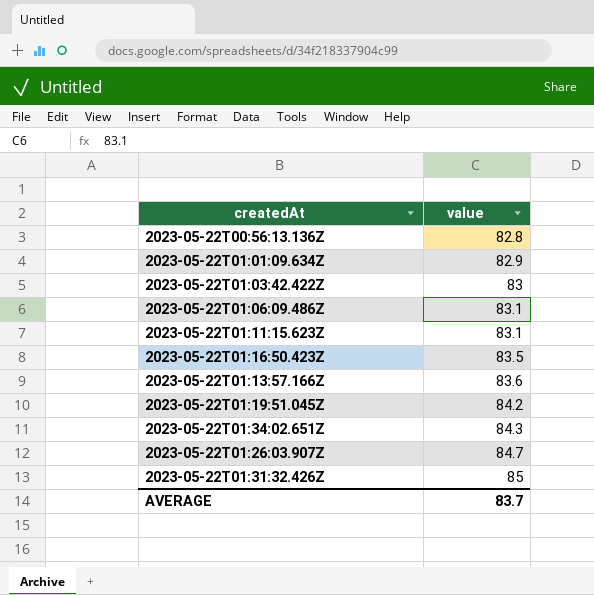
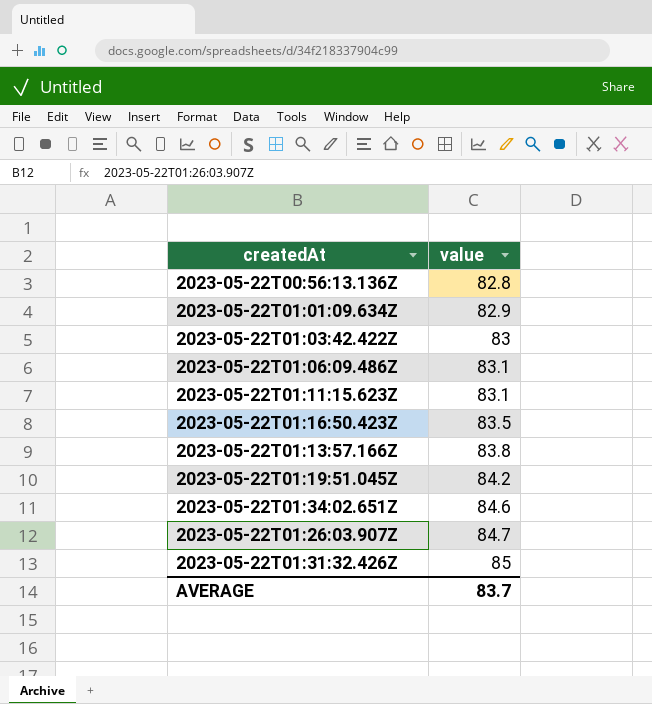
2023-05-22T01:13:57.166Z | value: 83.6 -> 83.8
2023-05-22T01:34:02.651Z | value: 84.3 -> 84.6

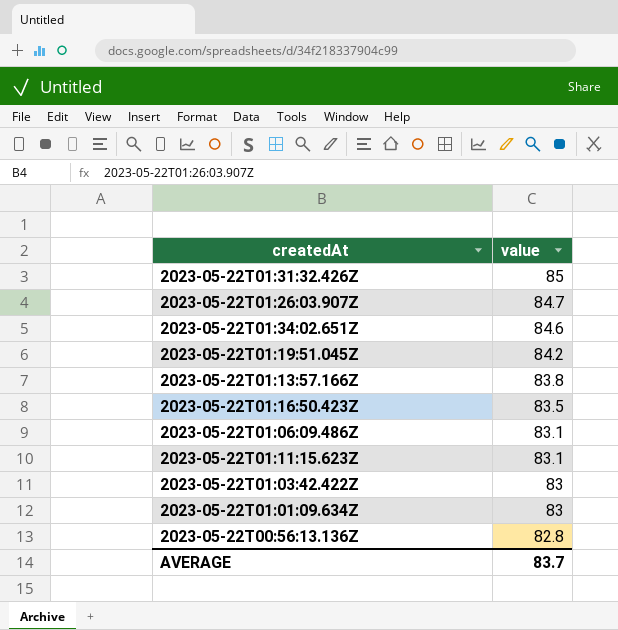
row order: value ascending -> value descending
2023-05-22T01:01:09.634Z | value: 82.9 -> 83

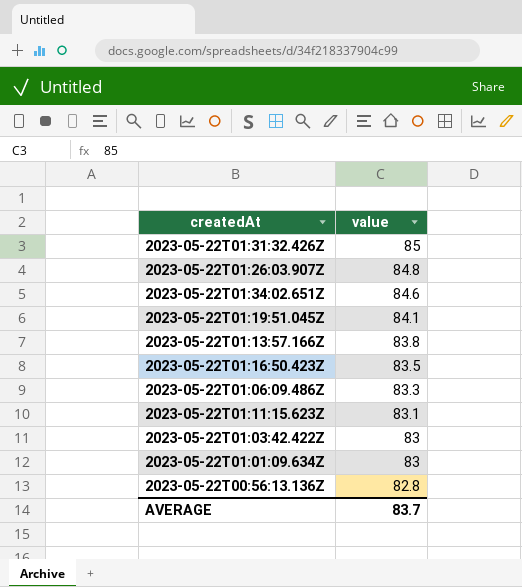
2023-05-22T01:26:03.907Z | value: 84.7 -> 84.8
2023-05-22T01:19:51.045Z | value: 84.2 -> 84.1
2023-05-22T01:06:09.486Z | value: 83.1 -> 83.3

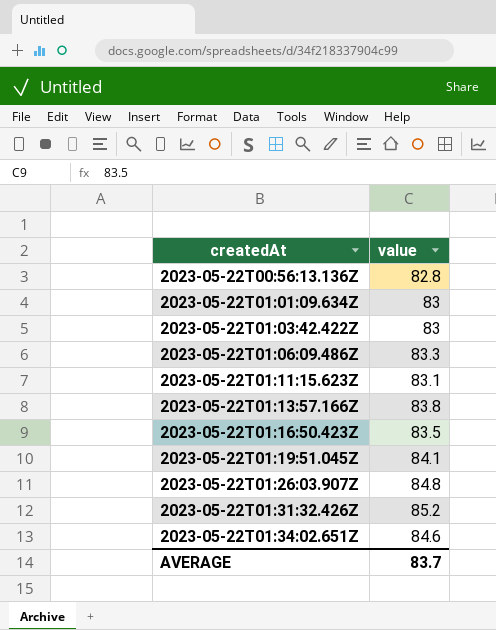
row order: value descending -> createdAt ascending
2023-05-22T01:31:32.426Z | value: 85 -> 85.2

